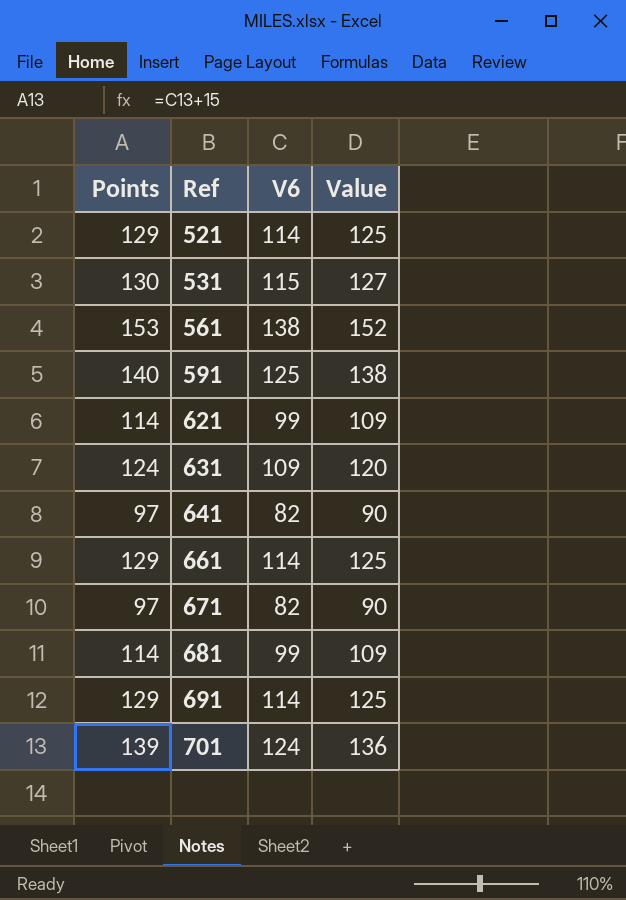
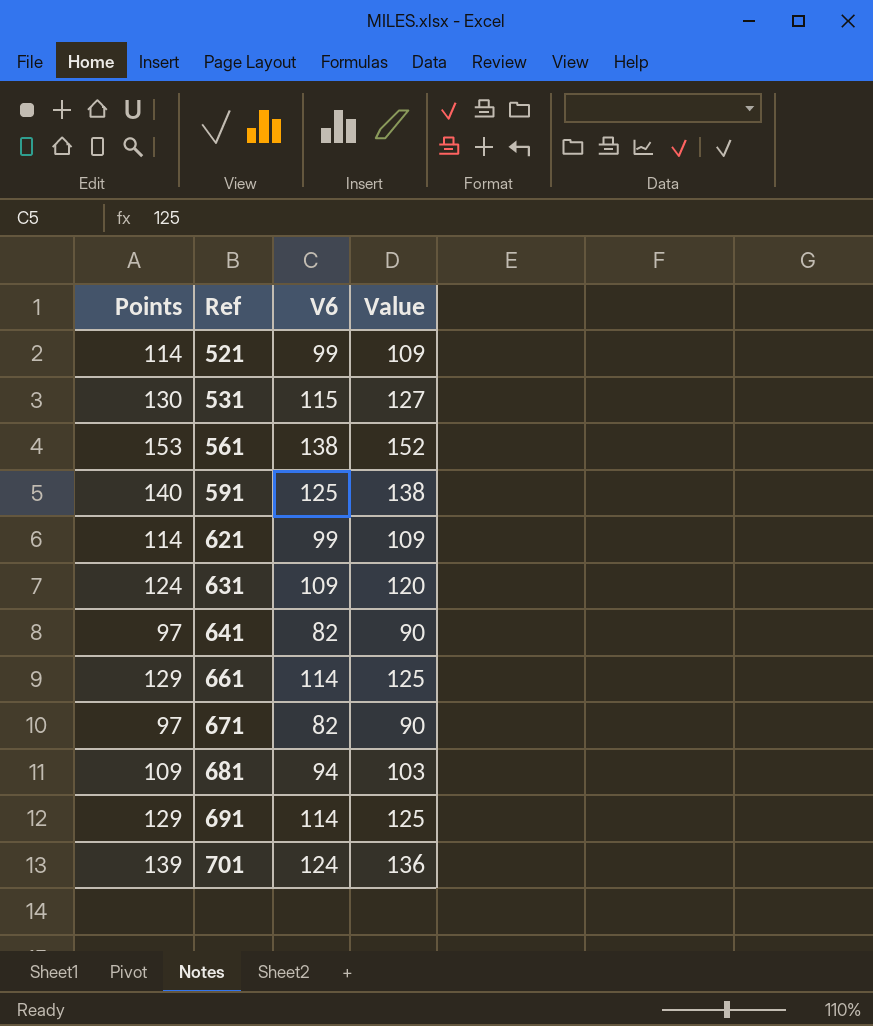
521 | Points: 129 -> 114
521 | V6: 114 -> 99
521 | Value: 125 -> 109
681 | Points: 114 -> 109
681 | V6: 99 -> 94
681 | Value: 109 -> 103

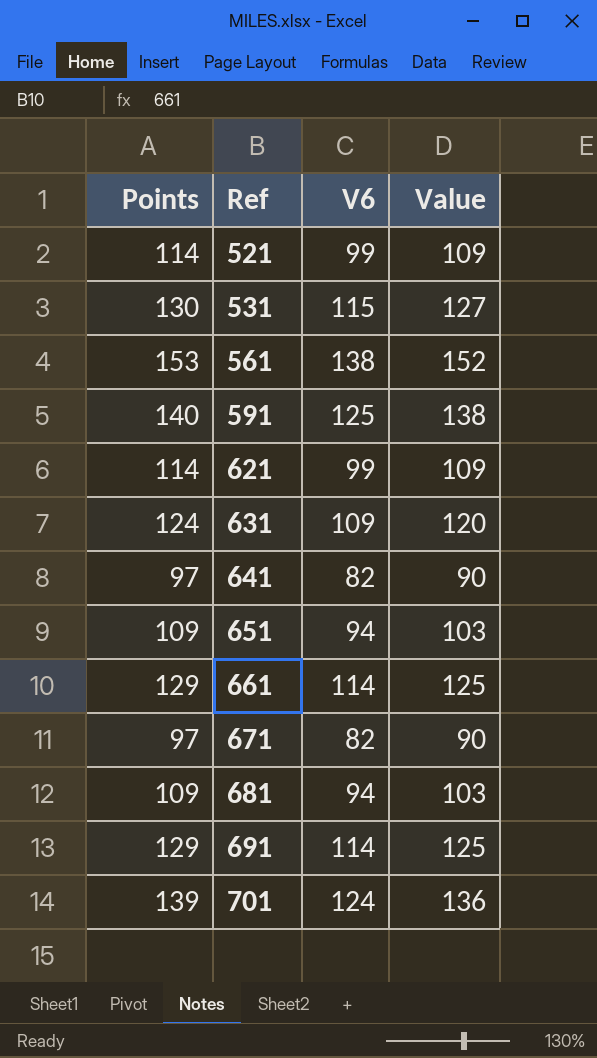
row 651: none -> 109 | 94 | 103

